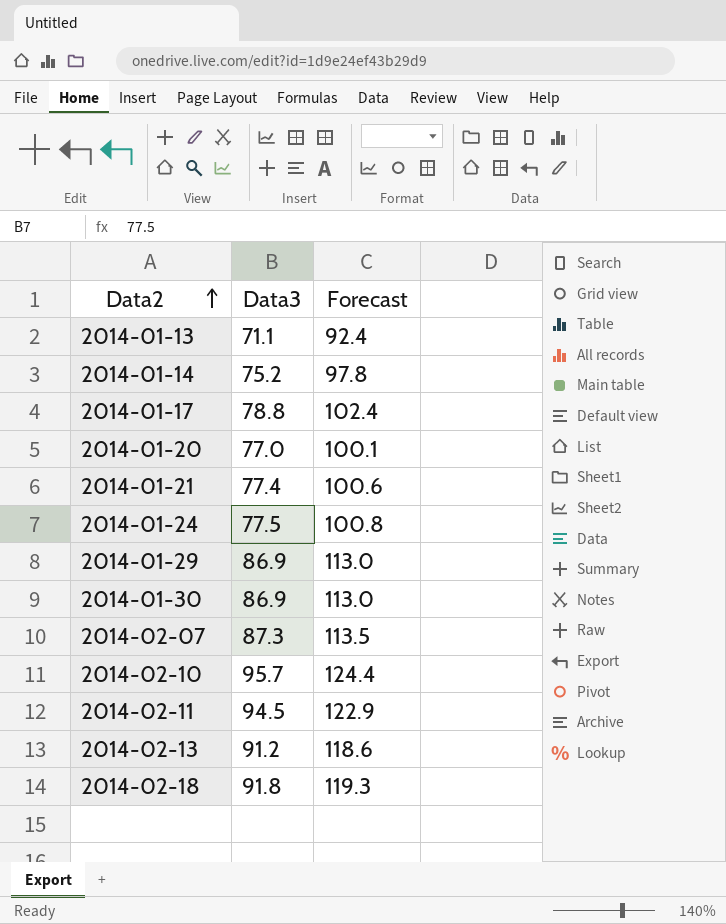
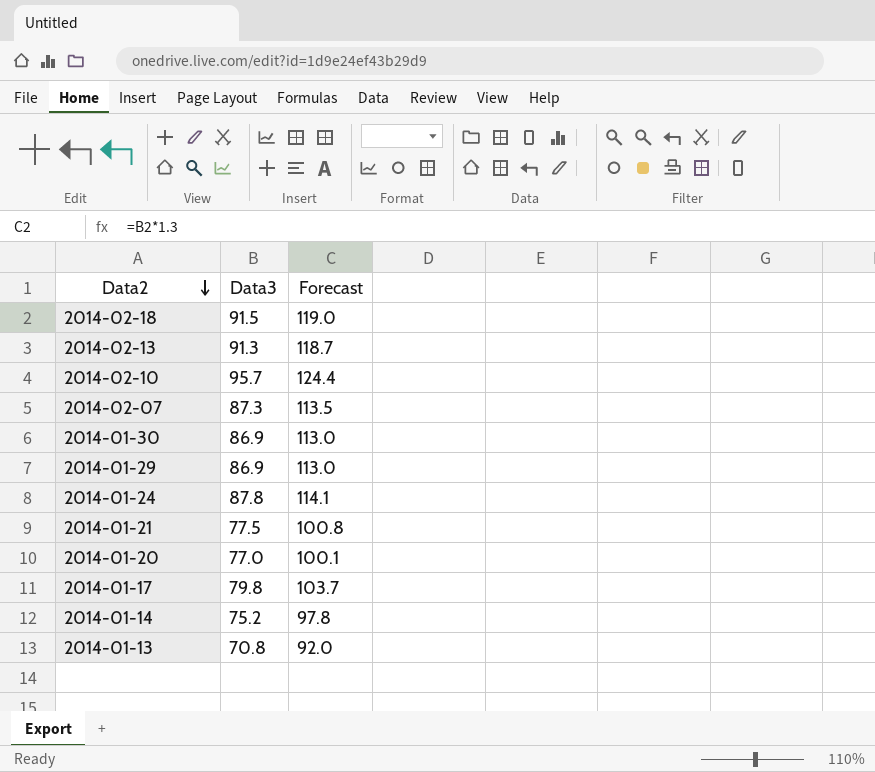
row order: Data2 ascending -> Data2 descending
row 2014-02-11: 94.5 | 122.9 -> none
2014-02-18 | Data3: 91.8 -> 91.5
2014-02-18 | Forecast: 119.3 -> 119.0
2014-02-13 | Data3: 91.2 -> 91.3
2014-02-13 | Forecast: 118.6 -> 118.7
2014-01-24 | Data3: 77.5 -> 87.8
2014-01-24 | Forecast: 100.8 -> 114.1
2014-01-21 | Data3: 77.4 -> 77.5
2014-01-21 | Forecast: 100.6 -> 100.8
2014-01-17 | Data3: 78.8 -> 79.8
2014-01-17 | Forecast: 102.4 -> 103.7
2014-01-13 | Data3: 71.1 -> 70.8
2014-01-13 | Forecast: 92.4 -> 92.0

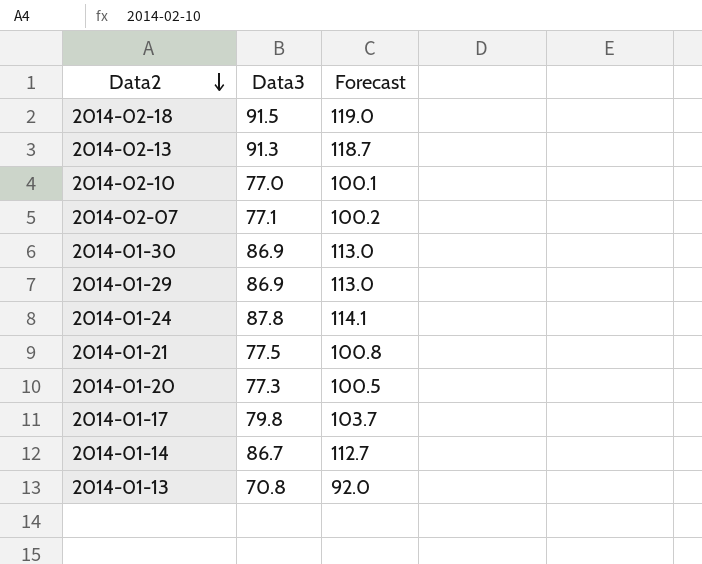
2014-02-10 | Data3: 95.7 -> 77.0
2014-02-10 | Forecast: 124.4 -> 100.1
2014-02-07 | Data3: 87.3 -> 77.1
2014-02-07 | Forecast: 113.5 -> 100.2
2014-01-20 | Data3: 77.0 -> 77.3
2014-01-20 | Forecast: 100.1 -> 100.5
2014-01-14 | Data3: 75.2 -> 86.7
2014-01-14 | Forecast: 97.8 -> 112.7

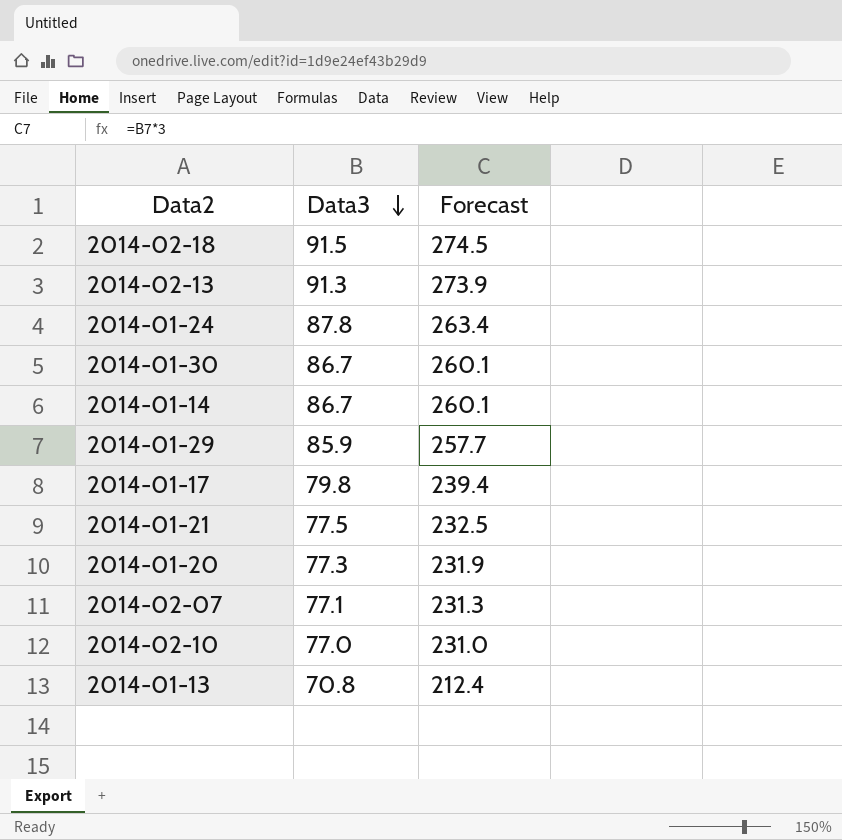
row order: Data2 descending -> Data3 descending
column Forecast | formula: [Data3] * 1.3 -> [Data3] * 3
2014-01-30 | Data3: 86.9 -> 86.7
2014-01-29 | Data3: 86.9 -> 85.9

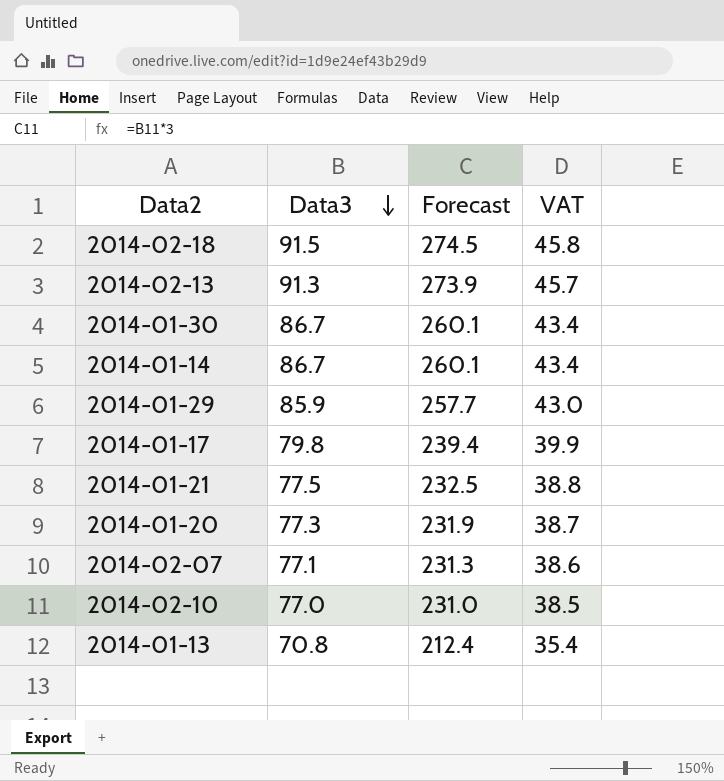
column VAT | formula: none -> [Data3] * 0.5
row 2014-01-24: 87.8 | 263.4 -> none

